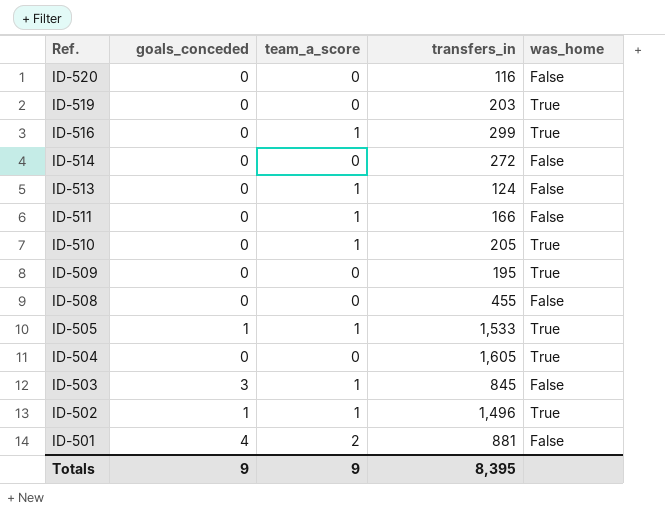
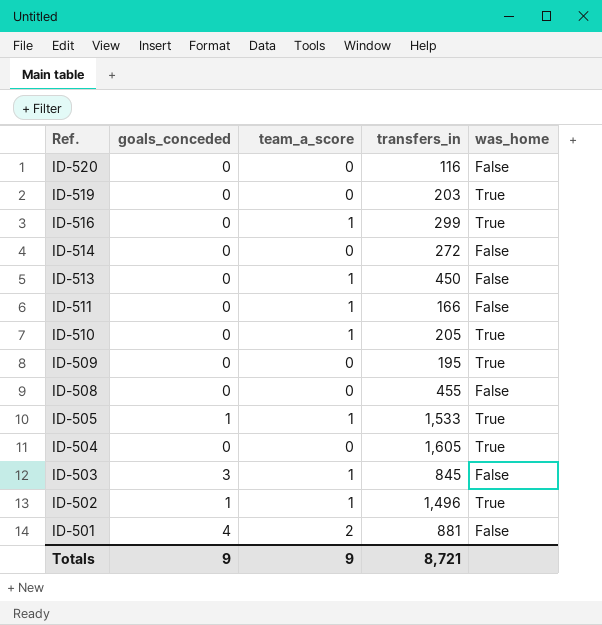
ID-513 | transfers_in: 124 -> 450
Totals | transfers_in: 8,395 -> 8,721

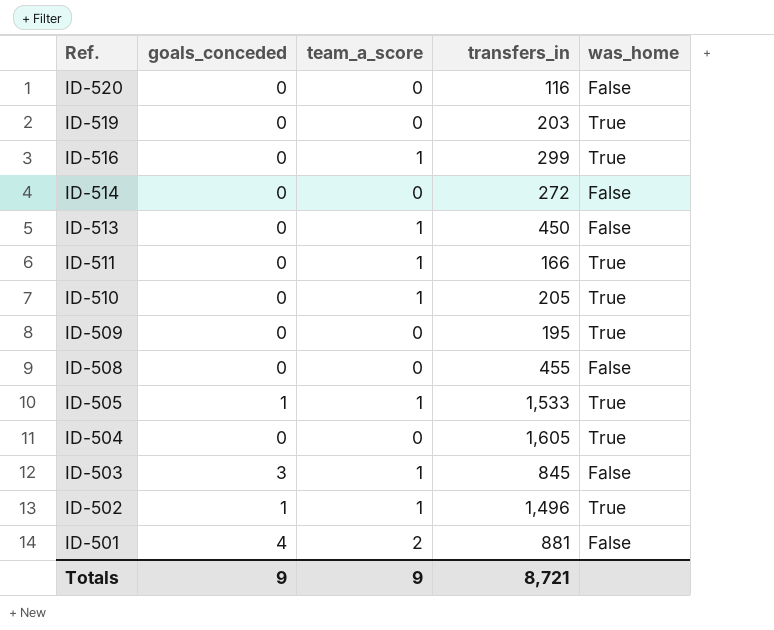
ID-511 | was_home: False -> True

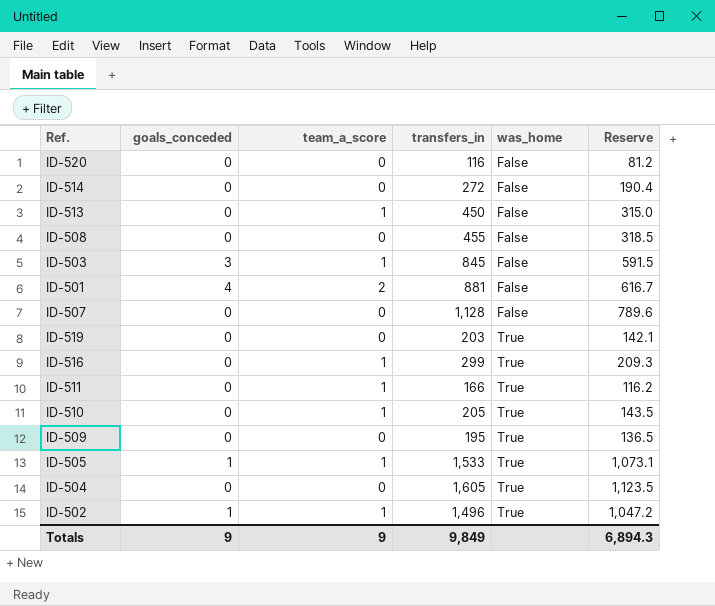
row order: Ref. descending -> was_home ascending
column Reserve | formula: none -> [transfers_in] * 0.7
row ID-507: none -> 0 | 0 | 1,128 | False | 789.6
Totals | transfers_in: 8,721 -> 9,849

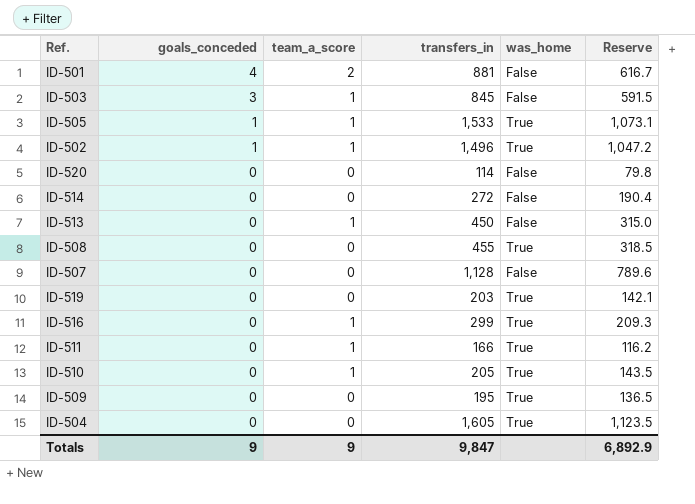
row order: was_home ascending -> goals_conceded descending
ID-520 | transfers_in: 116 -> 114
ID-520 | Reserve: 81.2 -> 79.8
ID-508 | was_home: False -> True
Totals | transfers_in: 9,849 -> 9,847
Totals | Reserve: 6,894.3 -> 6,892.9

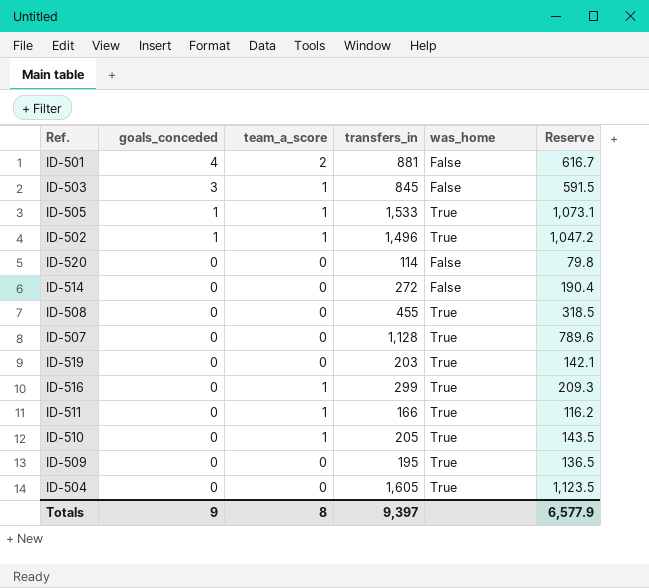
row ID-513: 0 | 1 | 450 | False | 315.0 -> none
ID-507 | was_home: False -> True
Totals | team_a_score: 9 -> 8
Totals | transfers_in: 9,847 -> 9,397
Totals | Reserve: 6,892.9 -> 6,577.9

